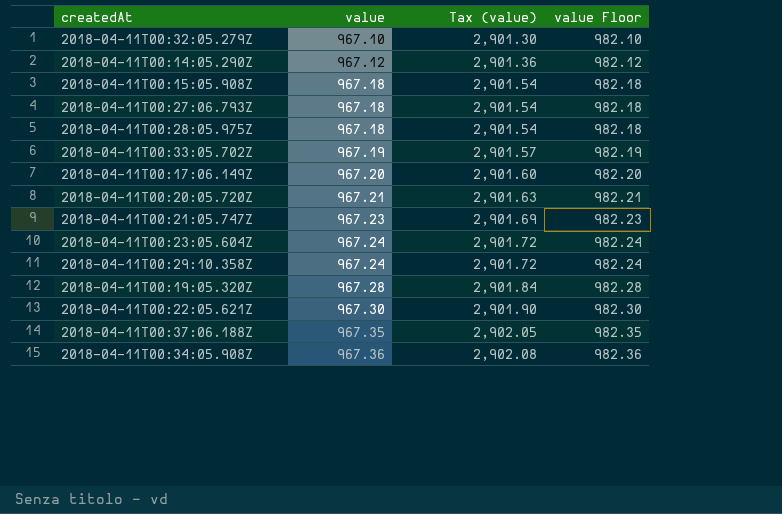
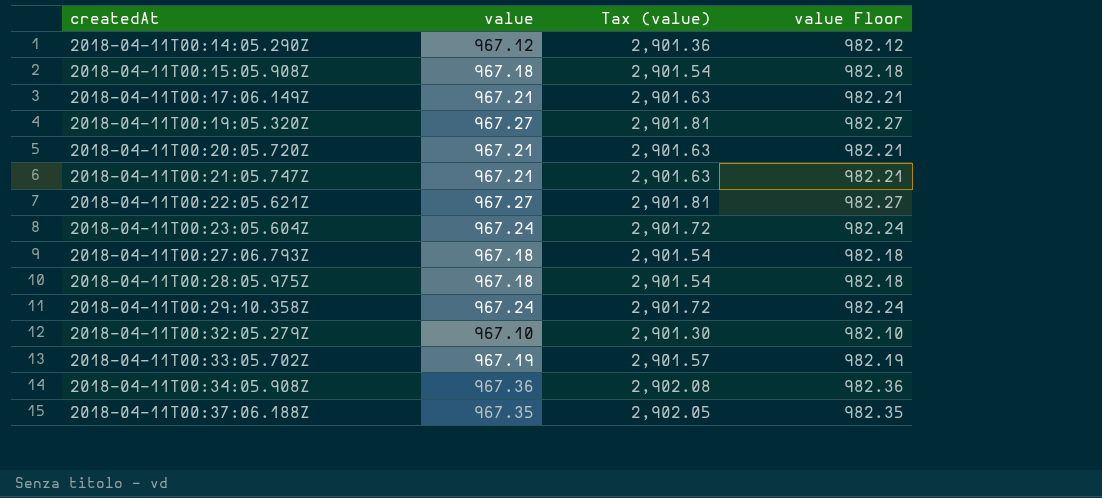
row order: value ascending -> createdAt ascending
2018-04-11T00:17:06.149Z | value: 967.20 -> 967.21
2018-04-11T00:17:06.149Z | Tax (value): 2,901.60 -> 2,901.63
2018-04-11T00:17:06.149Z | value Floor: 982.20 -> 982.21
2018-04-11T00:19:05.320Z | value: 967.28 -> 967.27
2018-04-11T00:19:05.320Z | Tax (value): 2,901.84 -> 2,901.81
2018-04-11T00:19:05.320Z | value Floor: 982.28 -> 982.27
2018-04-11T00:21:05.747Z | value: 967.23 -> 967.21
2018-04-11T00:21:05.747Z | Tax (value): 2,901.69 -> 2,901.63
2018-04-11T00:21:05.747Z | value Floor: 982.23 -> 982.21
2018-04-11T00:22:05.621Z | value: 967.30 -> 967.27
2018-04-11T00:22:05.621Z | Tax (value): 2,901.90 -> 2,901.81
2018-04-11T00:22:05.621Z | value Floor: 982.30 -> 982.27

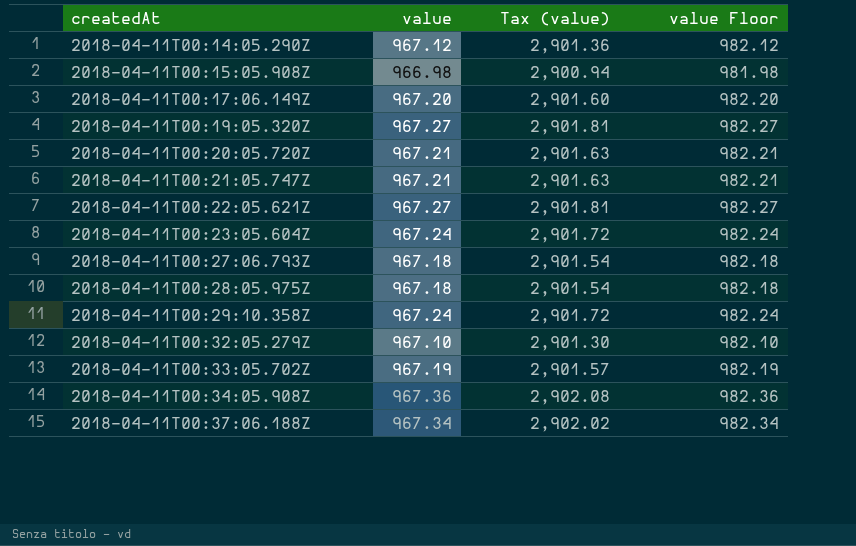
2018-04-11T00:15:05.908Z | value: 967.18 -> 966.98
2018-04-11T00:15:05.908Z | Tax (value): 2,901.54 -> 2,900.94
2018-04-11T00:15:05.908Z | value Floor: 982.18 -> 981.98
2018-04-11T00:17:06.149Z | value: 967.21 -> 967.20
2018-04-11T00:17:06.149Z | Tax (value): 2,901.63 -> 2,901.60
2018-04-11T00:17:06.149Z | value Floor: 982.21 -> 982.20
2018-04-11T00:37:06.188Z | value: 967.35 -> 967.34
2018-04-11T00:37:06.188Z | Tax (value): 2,902.05 -> 2,902.02
2018-04-11T00:37:06.188Z | value Floor: 982.35 -> 982.34

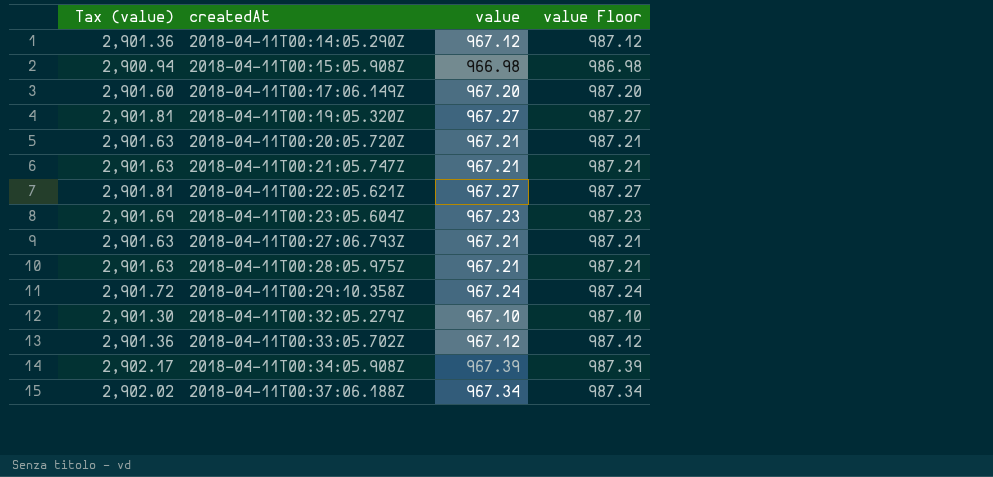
column Tax (value) | position: 3 -> 1
column value Floor | formula: [value] + 15 -> [value] + 20
2018-04-11T00:23:05.604Z | Tax (value): 2,901.72 -> 2,901.69
2018-04-11T00:23:05.604Z | value: 967.24 -> 967.23
2018-04-11T00:27:06.793Z | Tax (value): 2,901.54 -> 2,901.63
2018-04-11T00:27:06.793Z | value: 967.18 -> 967.21
2018-04-11T00:28:05.975Z | Tax (value): 2,901.54 -> 2,901.63
2018-04-11T00:28:05.975Z | value: 967.18 -> 967.21
2018-04-11T00:33:05.702Z | Tax (value): 2,901.57 -> 2,901.36
2018-04-11T00:33:05.702Z | value: 967.19 -> 967.12
2018-04-11T00:34:05.908Z | Tax (value): 2,902.08 -> 2,902.17
2018-04-11T00:34:05.908Z | value: 967.36 -> 967.39

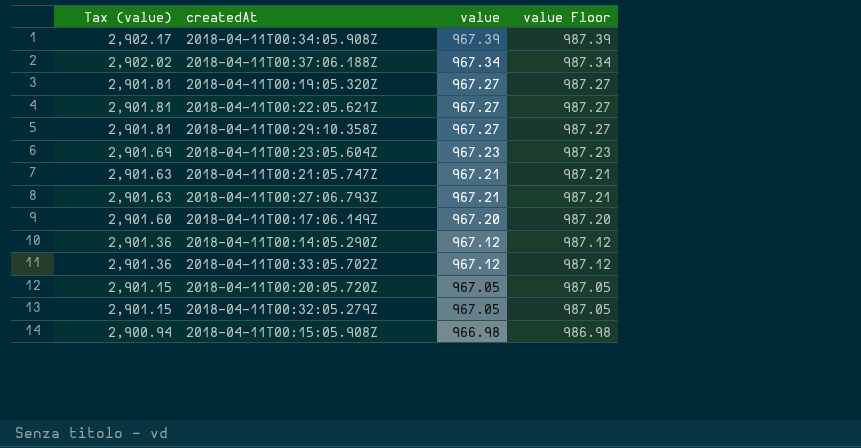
row order: createdAt ascending -> Tax (value) descending
row 2018-04-11T00:28:05.975Z: 2,901.63 | 967.21 | 987.21 -> none
2018-04-11T00:29:10.358Z | Tax (value): 2,901.72 -> 2,901.81
2018-04-11T00:29:10.358Z | value: 967.24 -> 967.27
2018-04-11T00:29:10.358Z | value Floor: 987.24 -> 987.27
2018-04-11T00:20:05.720Z | Tax (value): 2,901.63 -> 2,901.15
2018-04-11T00:20:05.720Z | value: 967.21 -> 967.05
2018-04-11T00:20:05.720Z | value Floor: 987.21 -> 987.05
2018-04-11T00:32:05.279Z | Tax (value): 2,901.30 -> 2,901.15
2018-04-11T00:32:05.279Z | value: 967.10 -> 967.05
2018-04-11T00:32:05.279Z | value Floor: 987.10 -> 987.05

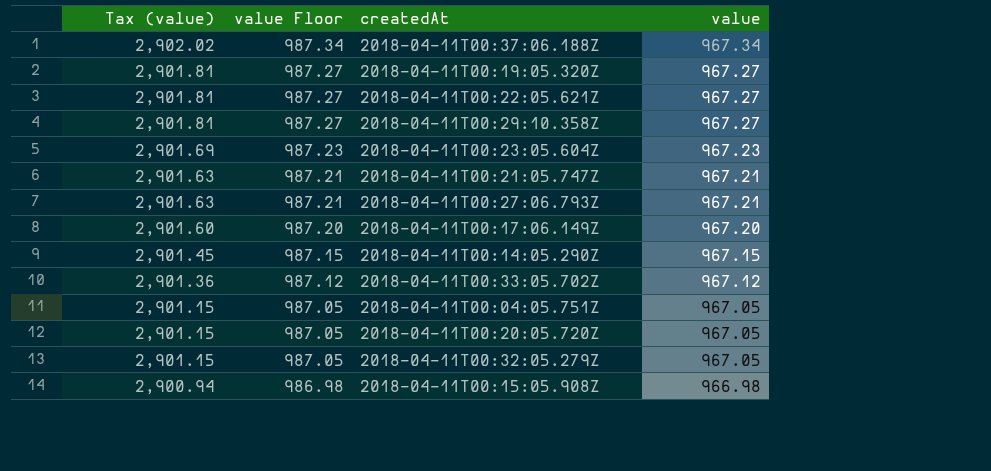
column value Floor | position: 4 -> 2
row 2018-04-11T00:34:05.908Z: 2,902.17 | 967.39 | 987.39 -> none
2018-04-11T00:14:05.290Z | Tax (value): 2,901.36 -> 2,901.45
2018-04-11T00:14:05.290Z | value Floor: 987.12 -> 987.15
2018-04-11T00:14:05.290Z | value: 967.12 -> 967.15
row 2018-04-11T00:04:05.751Z: none -> 2,901.15 | 987.05 | 967.05

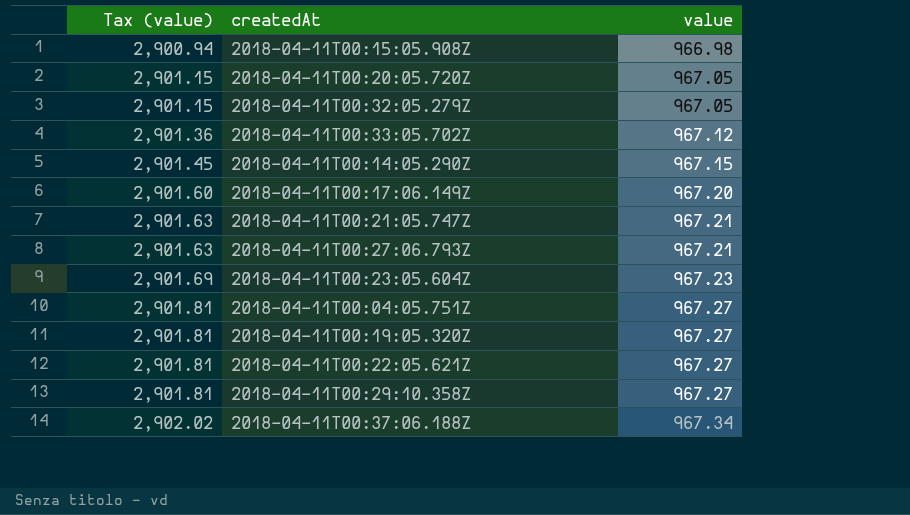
row order: Tax (value) descending -> Tax (value) ascending
column value Floor | formula: [value] + 20 -> none
2018-04-11T00:04:05.751Z | Tax (value): 2,901.15 -> 2,901.81
2018-04-11T00:04:05.751Z | value: 967.05 -> 967.27

